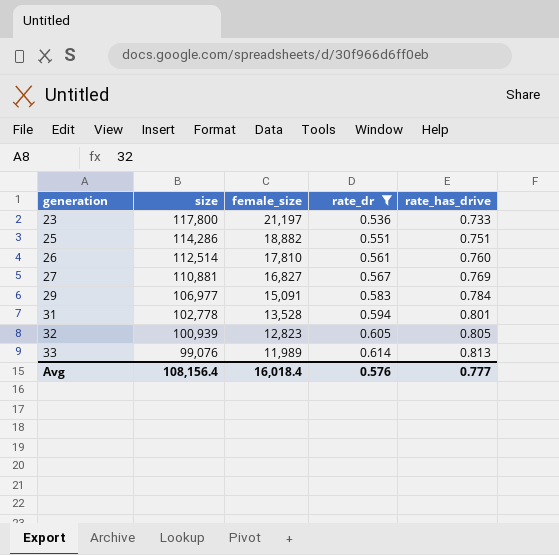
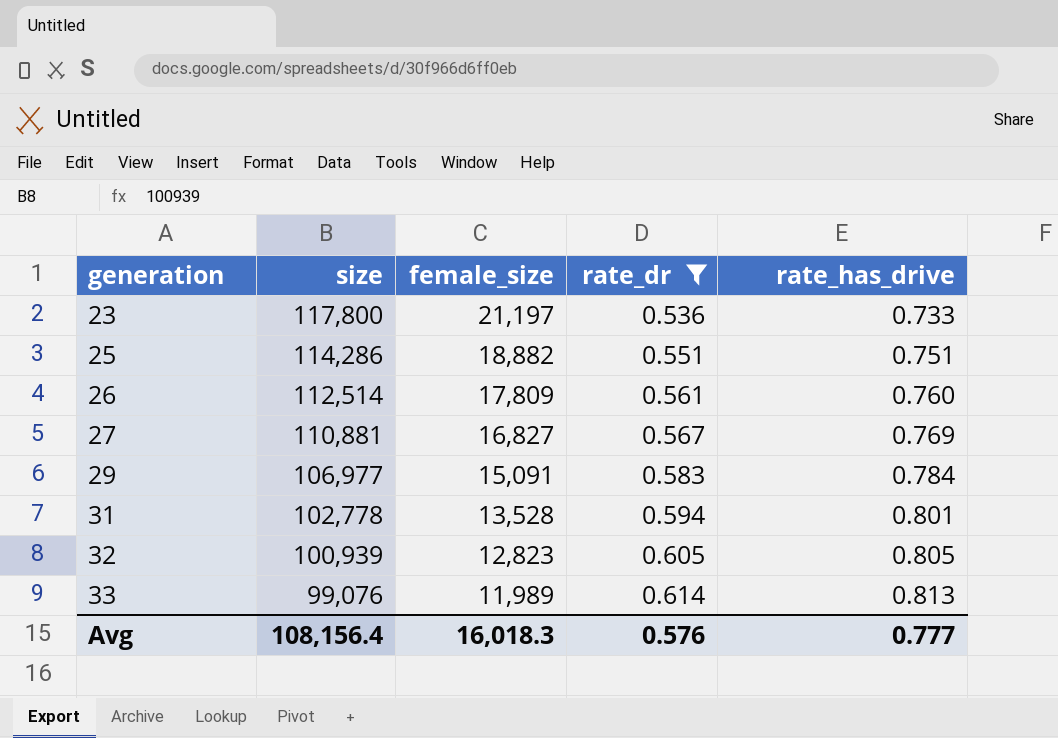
26 | female_size: 17,810 -> 17,809
Avg | female_size: 16,018.4 -> 16,018.3

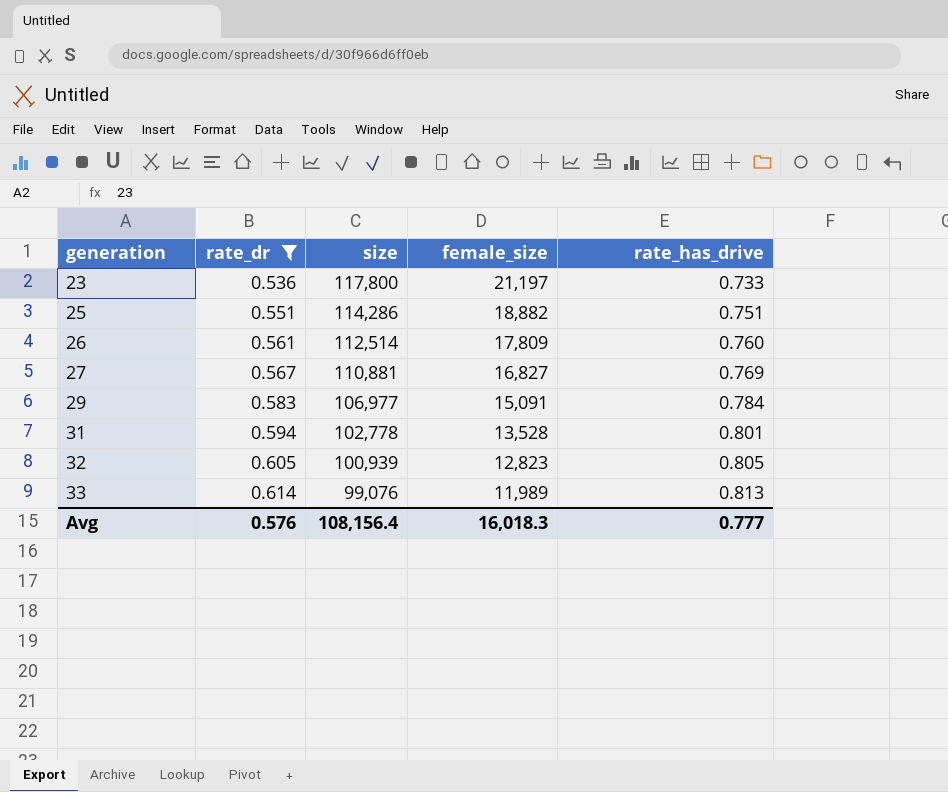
column rate_dr | position: 4 -> 2

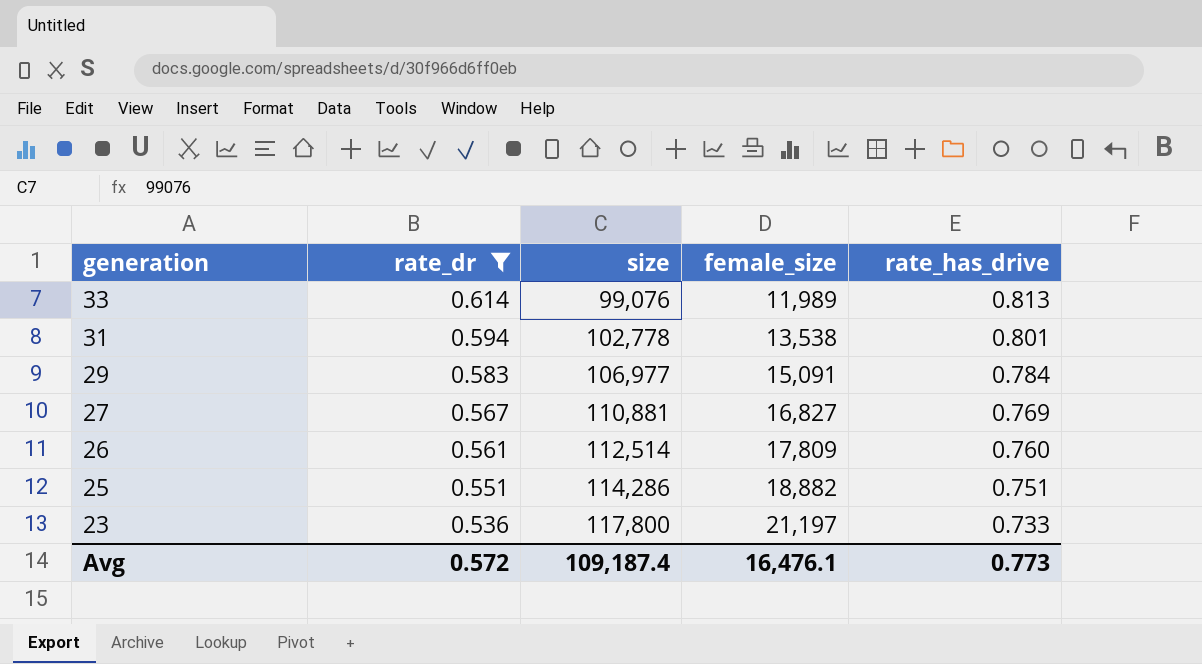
row order: generation ascending -> generation descending
row 32: 0.605 | 100,939 | 12,823 | 0.805 -> none
31 | female_size: 13,528 -> 13,538
Avg | rate_dr: 0.576 -> 0.572
Avg | size: 108,156.4 -> 109,187.4
Avg | female_size: 16,018.3 -> 16,476.1
Avg | rate_has_drive: 0.777 -> 0.773

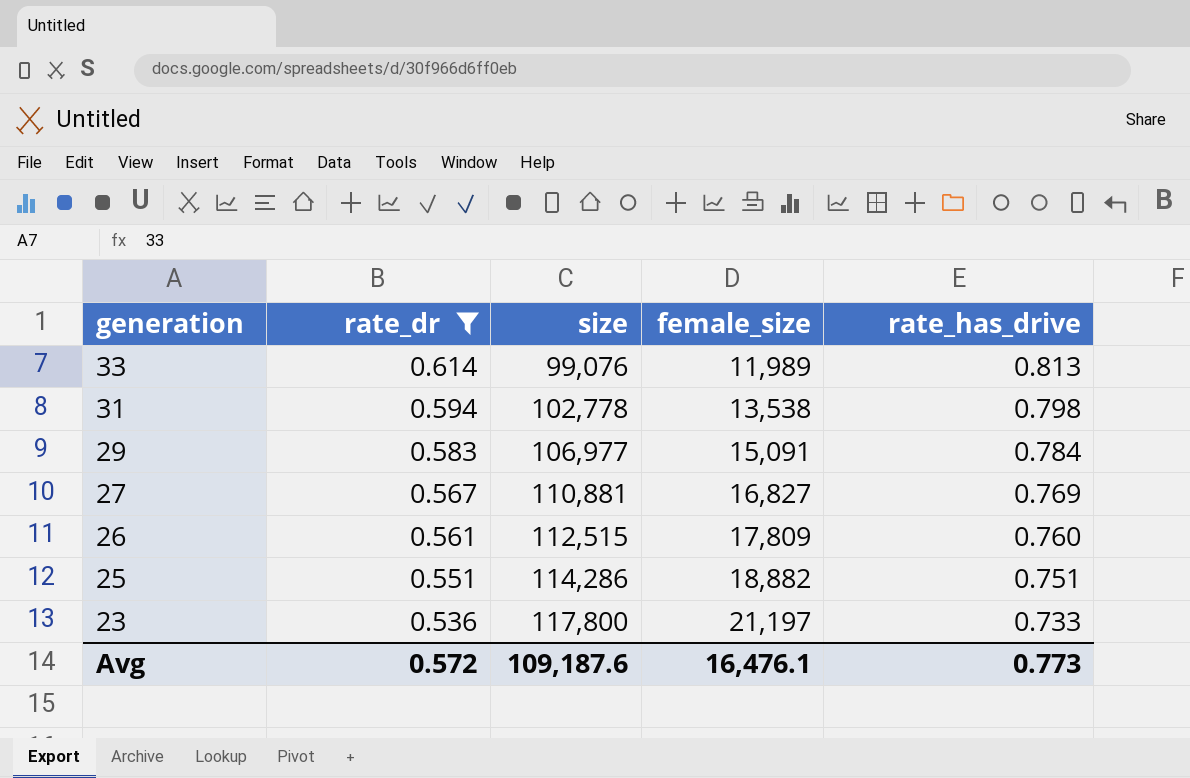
31 | rate_has_drive: 0.801 -> 0.798
26 | size: 112,514 -> 112,515
Avg | size: 109,187.4 -> 109,187.6

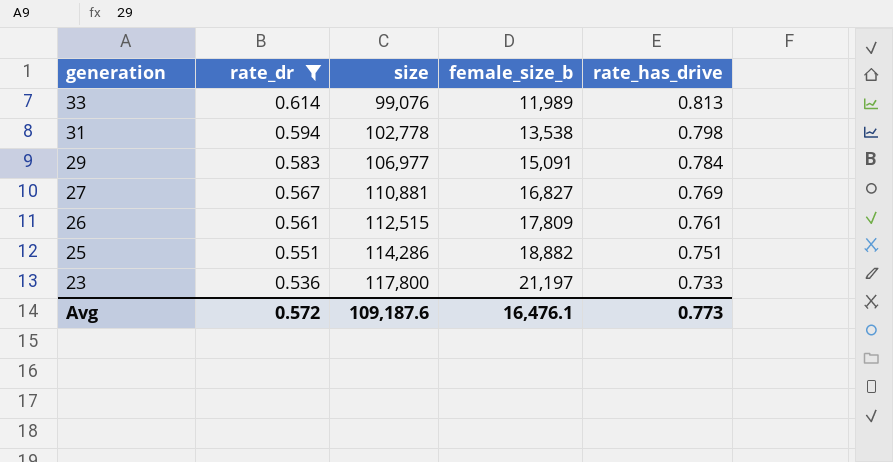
column name: female_size -> female_size_b
26 | rate_has_drive: 0.760 -> 0.761

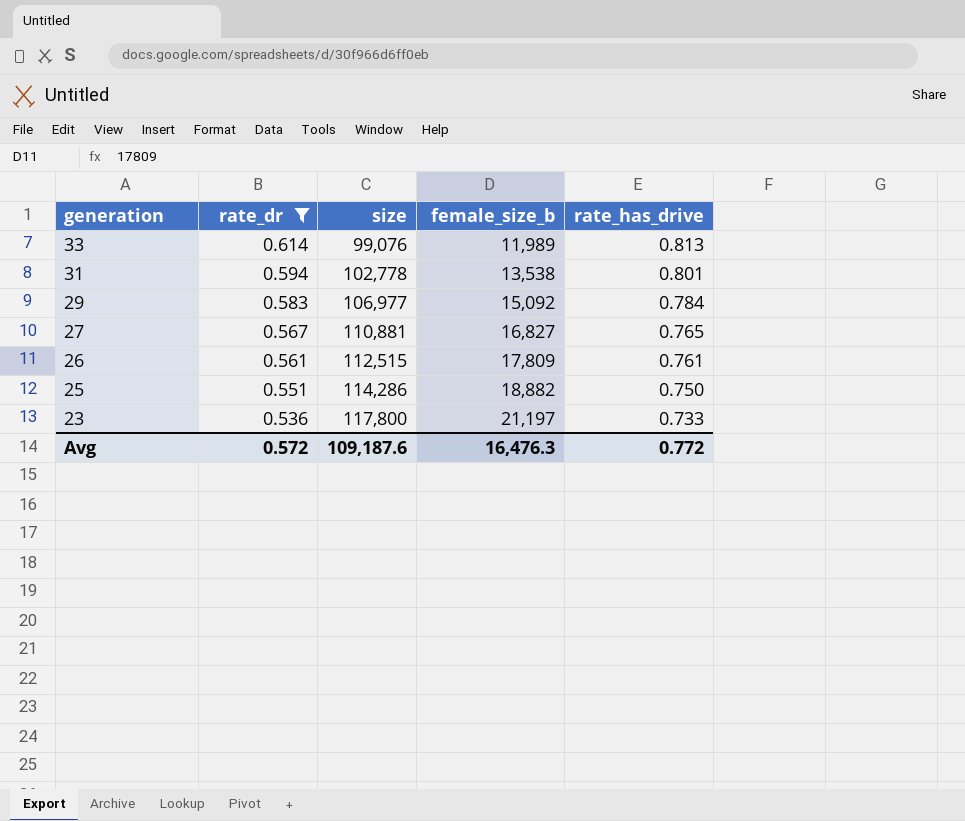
31 | rate_has_drive: 0.798 -> 0.801
29 | female_size_b: 15,091 -> 15,092
27 | rate_has_drive: 0.769 -> 0.765
25 | rate_has_drive: 0.751 -> 0.750
Avg | female_size_b: 16,476.1 -> 16,476.3
Avg | rate_has_drive: 0.773 -> 0.772

